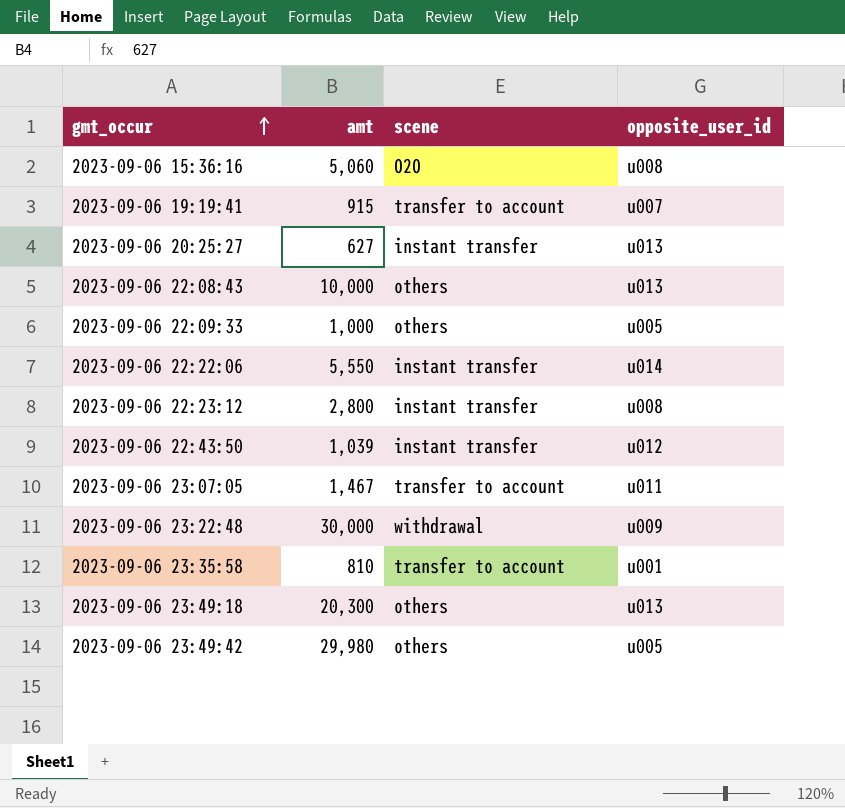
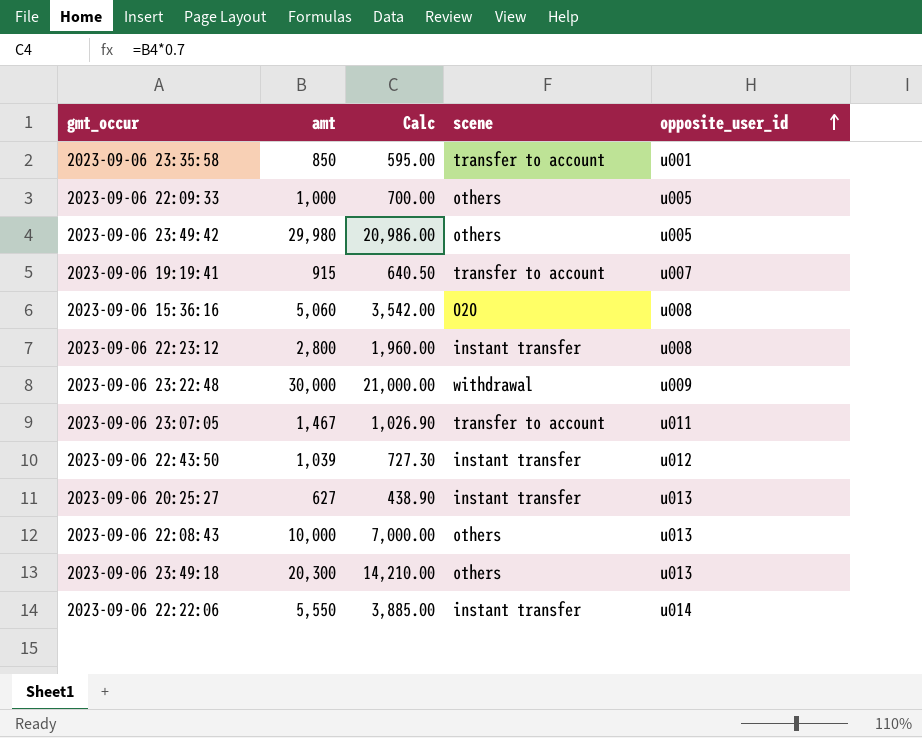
row order: gmt_occur ascending -> opposite_user_id ascending
column Calc | formula: none -> [amt] * 0.7
2023-09-06 23:35:58 | amt: 810 -> 850

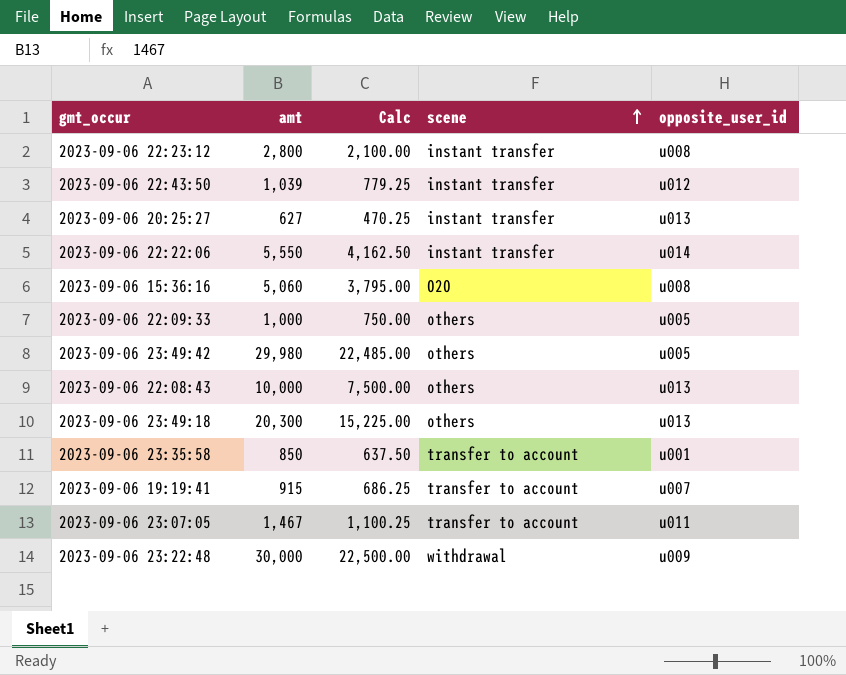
row order: opposite_user_id ascending -> scene ascending
column Calc | formula: [amt] * 0.7 -> [amt] * 0.75

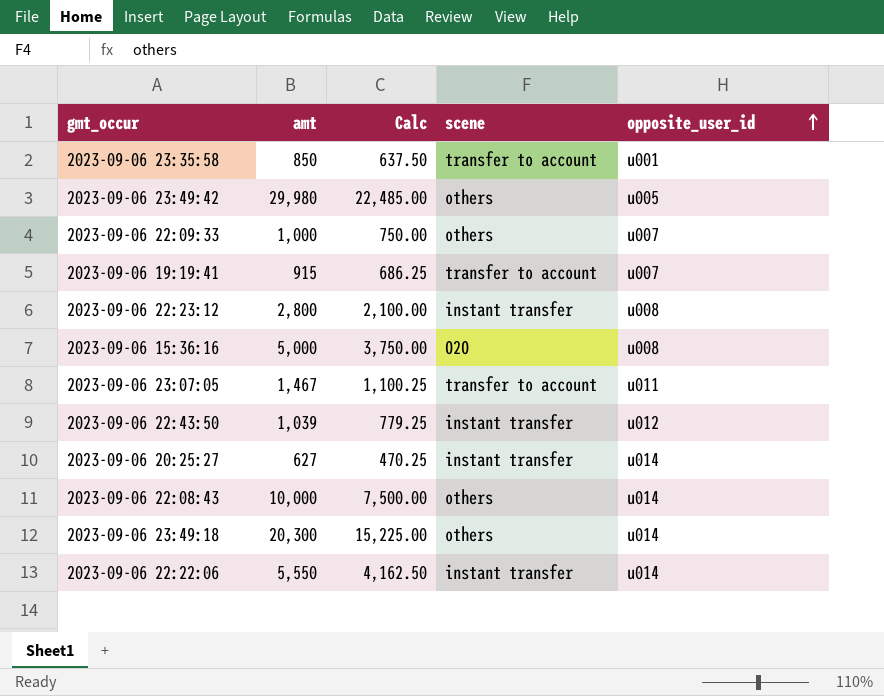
row order: scene ascending -> opposite_user_id ascending
row 2023-09-06 23:22:48: 30,000 | 22,500.00 | withdrawal | u009 -> none
2023-09-06 22:09:33 | opposite_user_id: u005 -> u007
2023-09-06 15:36:16 | amt: 5,060 -> 5,000
2023-09-06 15:36:16 | Calc: 3,795.00 -> 3,750.00
2023-09-06 20:25:27 | opposite_user_id: u013 -> u014
2023-09-06 22:08:43 | opposite_user_id: u013 -> u014
2023-09-06 23:49:18 | opposite_user_id: u013 -> u014

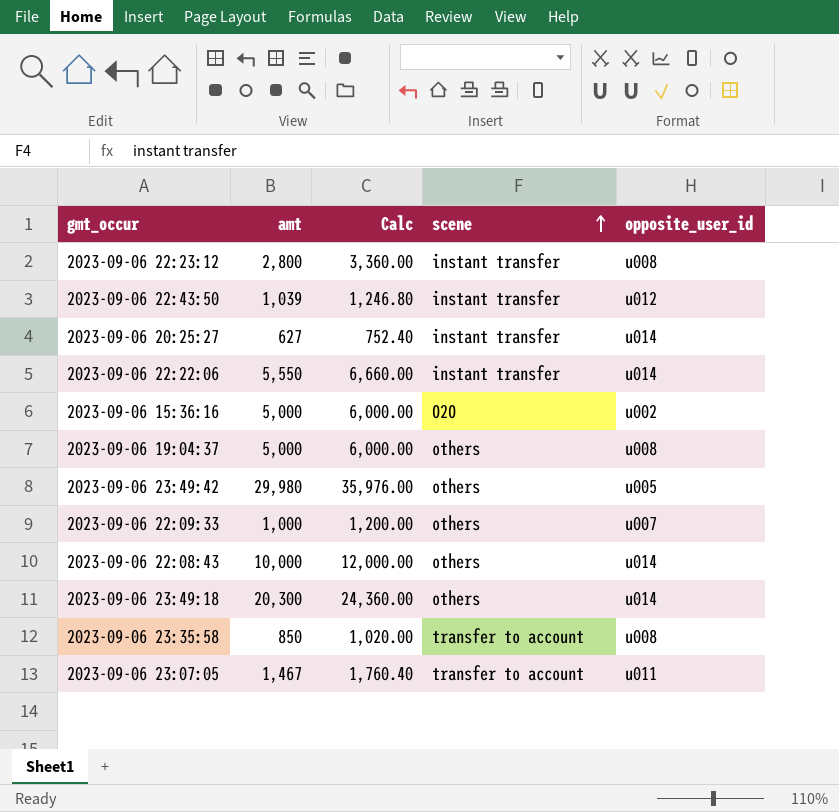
row order: opposite_user_id ascending -> scene ascending
column Calc | formula: [amt] * 0.75 -> [amt] * 1.2
row 2023-09-06 19:19:41: 915 | 686.25 | transfer to account | u007 -> none
2023-09-06 15:36:16 | opposite_user_id: u008 -> u002
row 2023-09-06 19:04:37: none -> 5,000 | 6,000.00 | others | u008
2023-09-06 23:35:58 | opposite_user_id: u001 -> u008

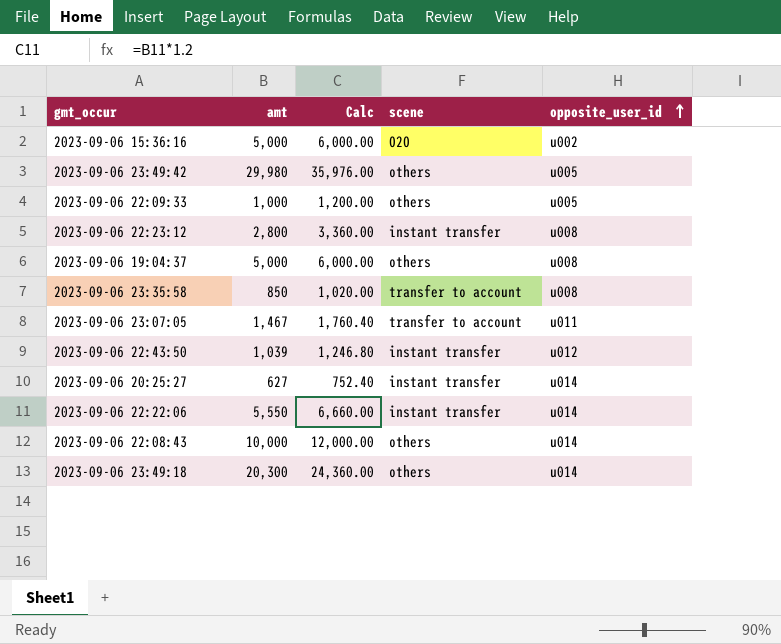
row order: scene ascending -> opposite_user_id ascending
2023-09-06 22:09:33 | opposite_user_id: u007 -> u005

